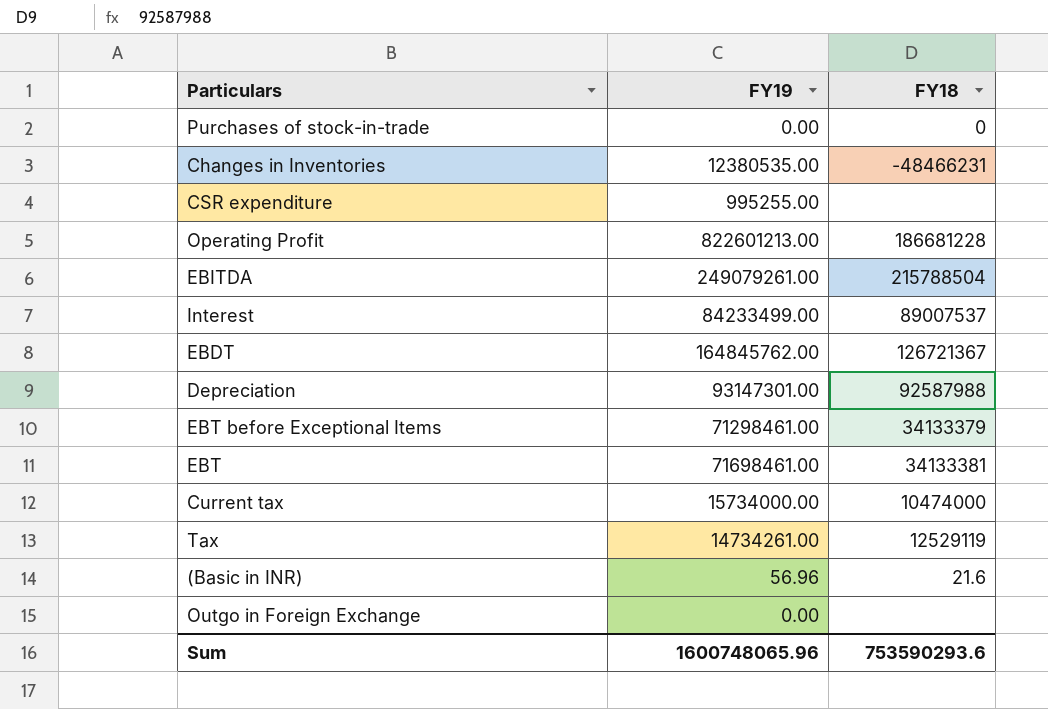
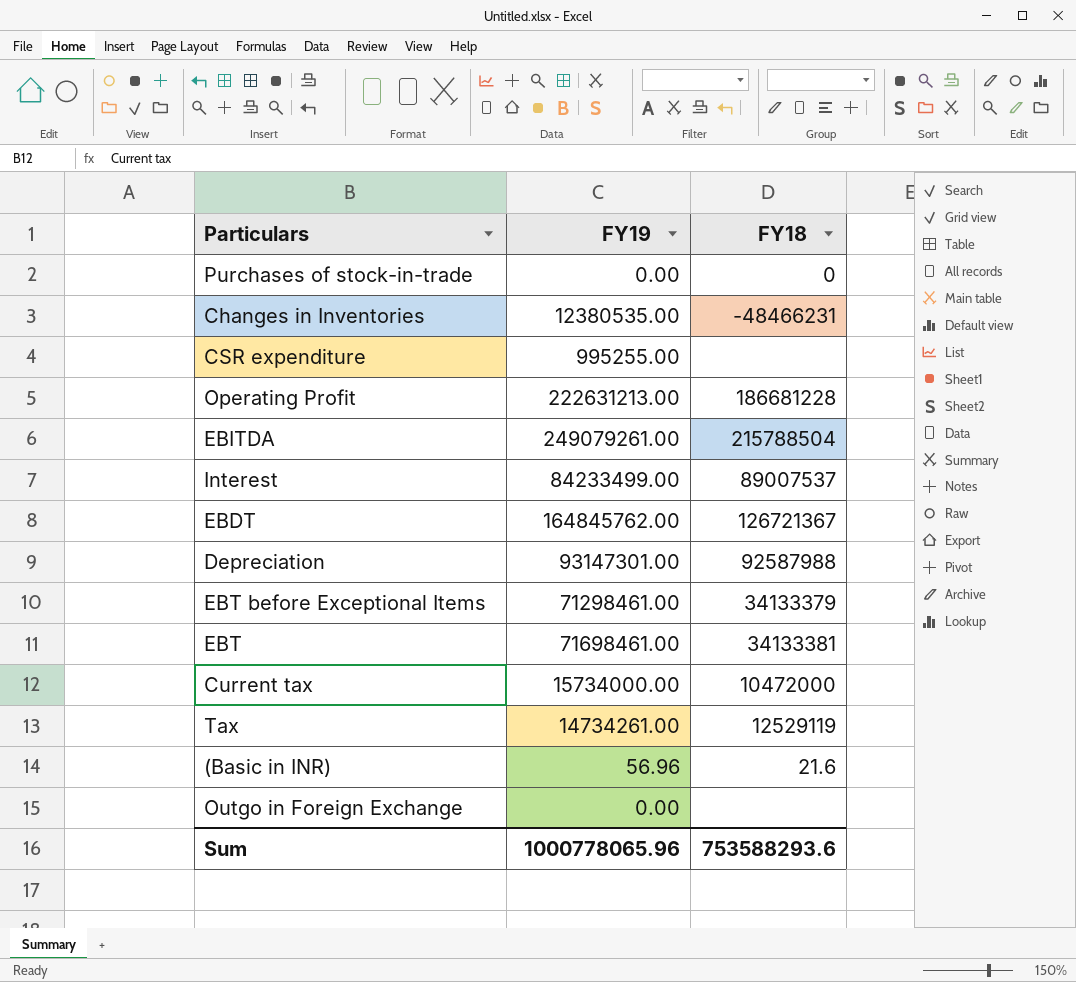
Operating Profit | FY19: 822601213.00 -> 222631213.00
Current tax | FY18: 10474000 -> 10472000
Sum | FY19: 1600748065.96 -> 1000778065.96
Sum | FY18: 753590293.6 -> 753588293.6

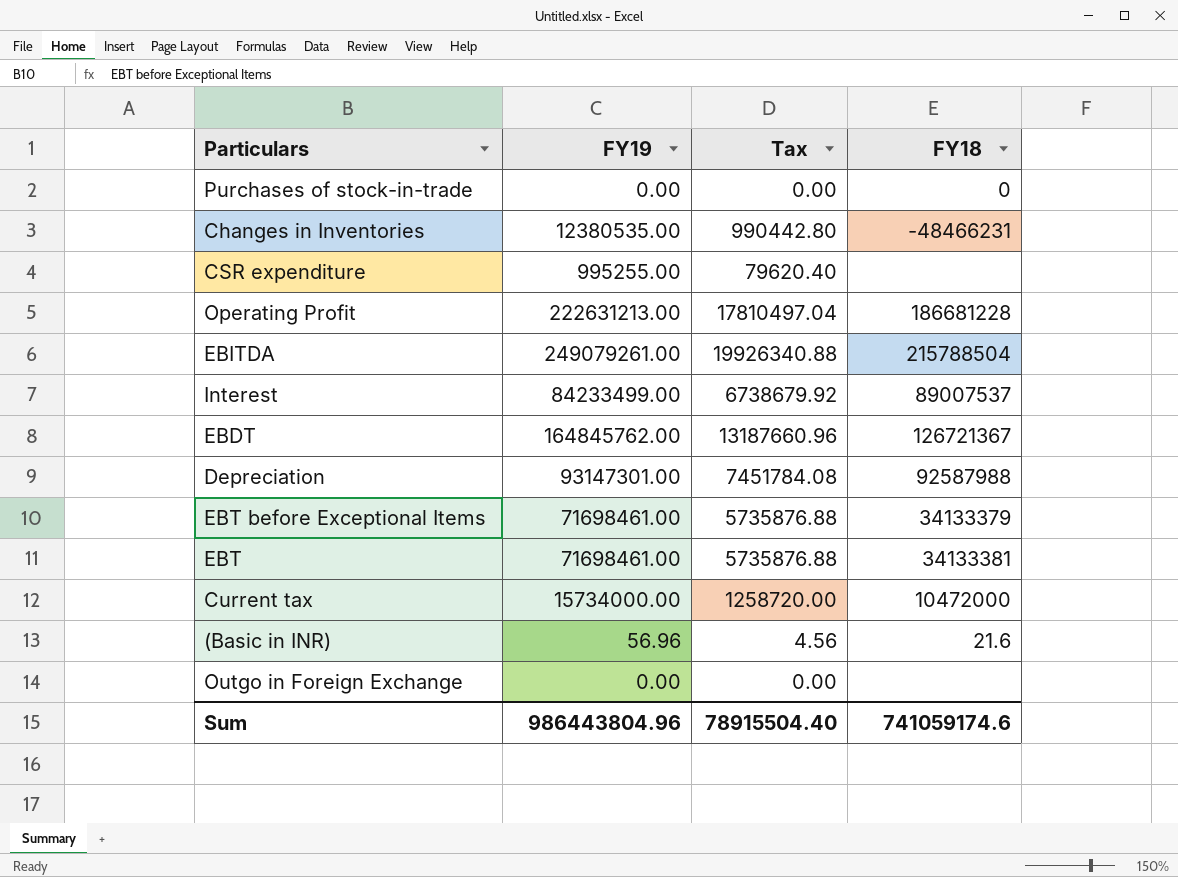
column Tax | formula: none -> [FY19] * 0.08
row Tax: 14734261.00 | 12529119 -> none
EBT before Exceptional Items | FY19: 71298461.00 -> 71698461.00
Sum | FY19: 1000778065.96 -> 986443804.96
Sum | FY18: 753588293.6 -> 741059174.6

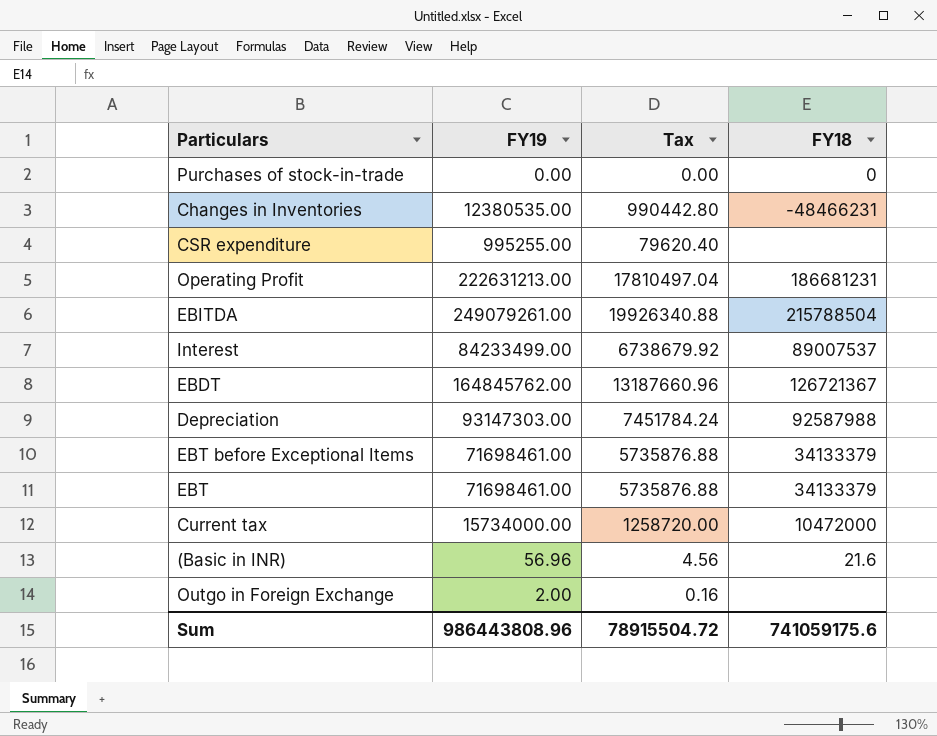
Operating Profit | FY18: 186681228 -> 186681231
Depreciation | FY19: 93147301.00 -> 93147303.00
Depreciation | Tax: 7451784.08 -> 7451784.24
EBT | FY18: 34133381 -> 34133379
Outgo in Foreign Exchange | FY19: 0.00 -> 2.00
Outgo in Foreign Exchange | Tax: 0.00 -> 0.16
Sum | FY19: 986443804.96 -> 986443808.96
Sum | Tax: 78915504.40 -> 78915504.72
Sum | FY18: 741059174.6 -> 741059175.6

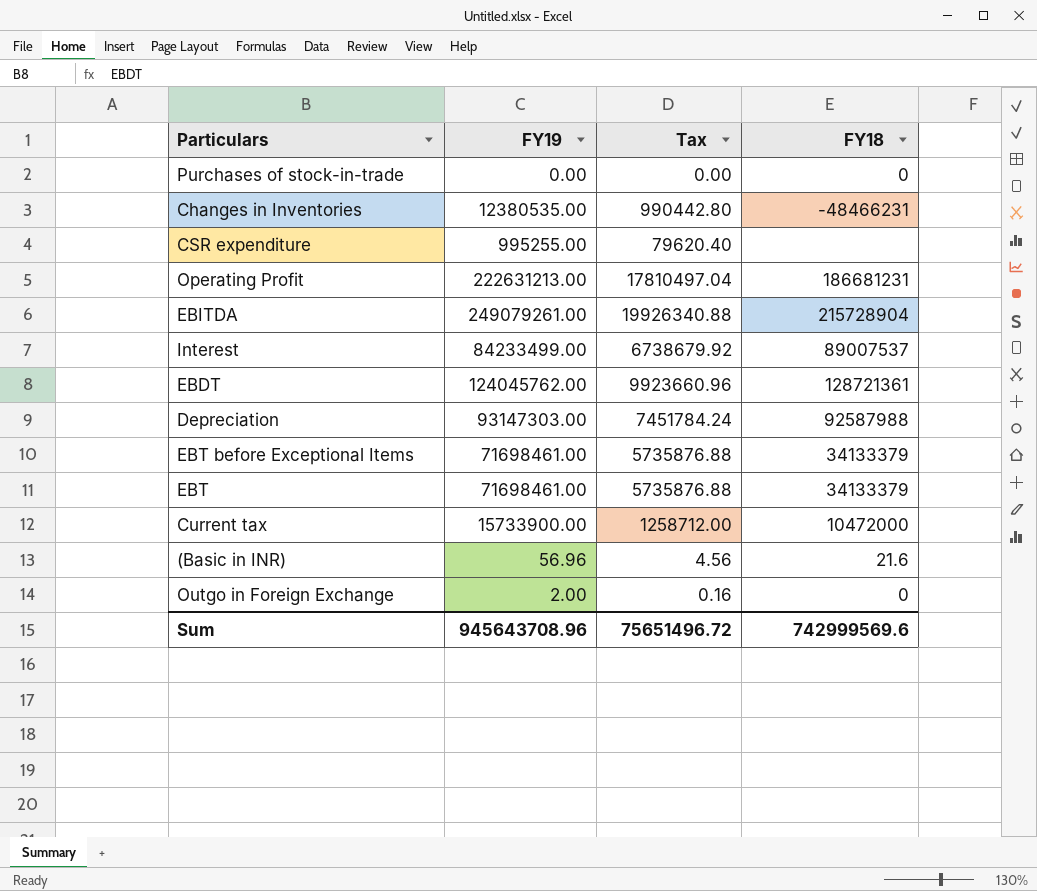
EBITDA | FY18: 215788504 -> 215728904
EBDT | FY19: 164845762.00 -> 124045762.00
EBDT | Tax: 13187660.96 -> 9923660.96
EBDT | FY18: 126721367 -> 128721361
Current tax | FY19: 15734000.00 -> 15733900.00
Current tax | Tax: 1258720.00 -> 1258712.00
Outgo in Foreign Exchange | FY18: none -> 0
Sum | FY19: 986443808.96 -> 945643708.96
Sum | Tax: 78915504.72 -> 75651496.72
Sum | FY18: 741059175.6 -> 742999569.6

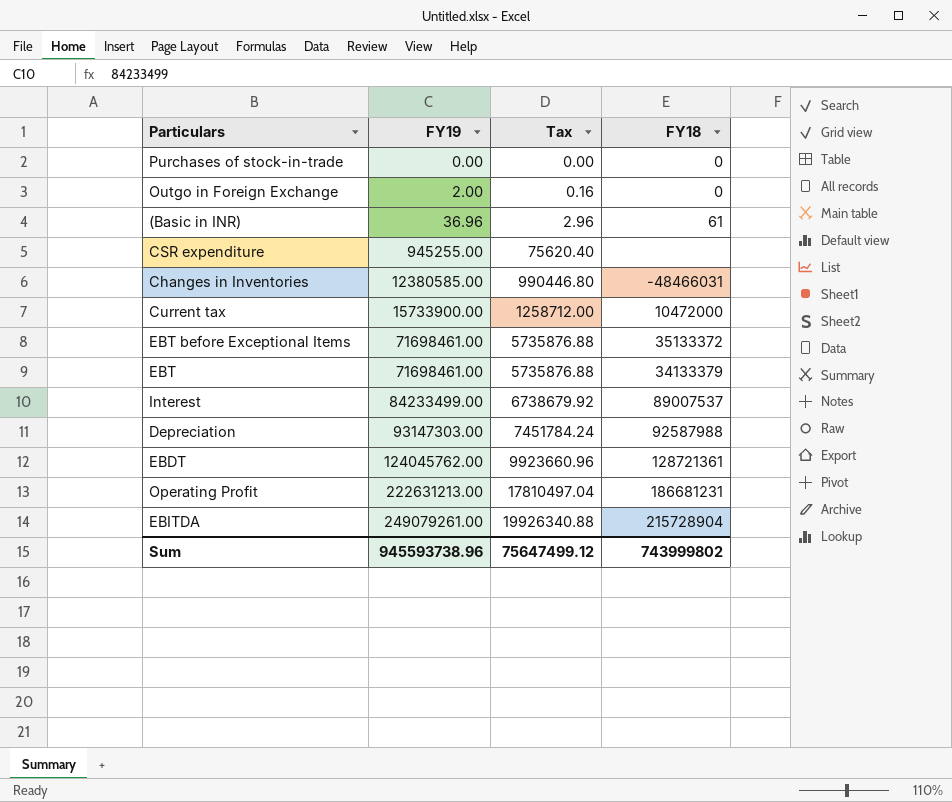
row order: none -> FY19 ascending
(Basic in INR) | FY19: 56.96 -> 36.96
(Basic in INR) | Tax: 4.56 -> 2.96
(Basic in INR) | FY18: 21.6 -> 61
CSR expenditure | FY19: 995255.00 -> 945255.00
CSR expenditure | Tax: 79620.40 -> 75620.40
Changes in Inventories | FY19: 12380535.00 -> 12380585.00
Changes in Inventories | Tax: 990442.80 -> 990446.80
Changes in Inventories | FY18: -48466231 -> -48466031
EBT before Exceptional Items | FY18: 34133379 -> 35133372
Sum | FY19: 945643708.96 -> 945593738.96
Sum | Tax: 75651496.72 -> 75647499.12
Sum | FY18: 742999569.6 -> 743999802

